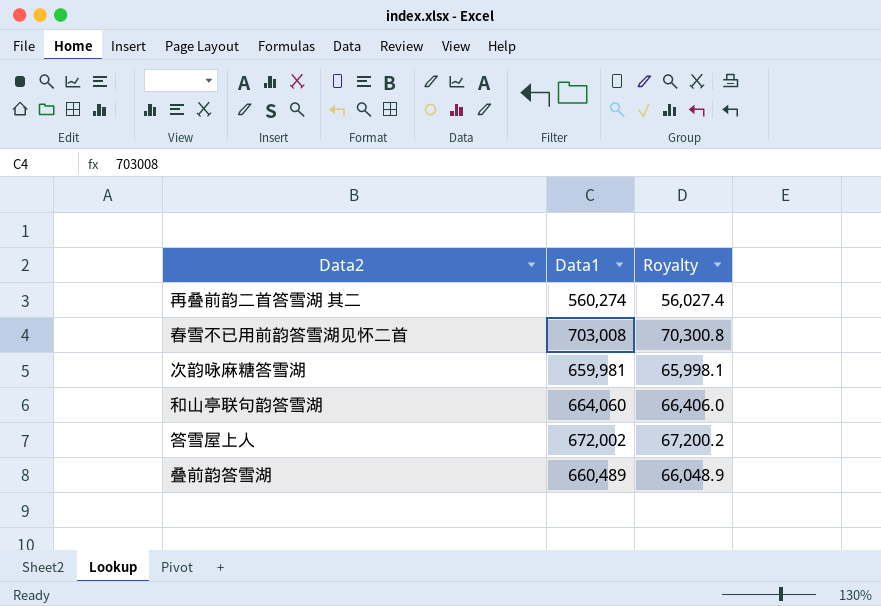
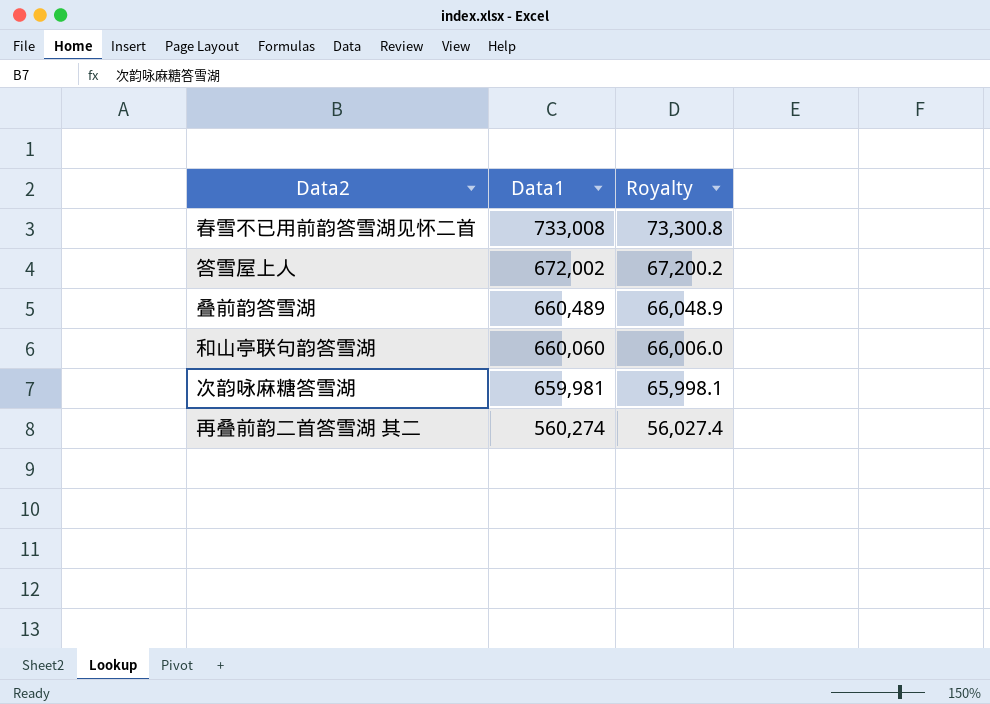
row order: none -> Data1 descending
春雪不已用前韵答雪湖见怀二首 | Data1: 703,008 -> 733,008
春雪不已用前韵答雪湖见怀二首 | Royalty: 70,300.8 -> 73,300.8
和山亭联句韵答雪湖 | Data1: 664,060 -> 660,060
和山亭联句韵答雪湖 | Royalty: 66,406.0 -> 66,006.0

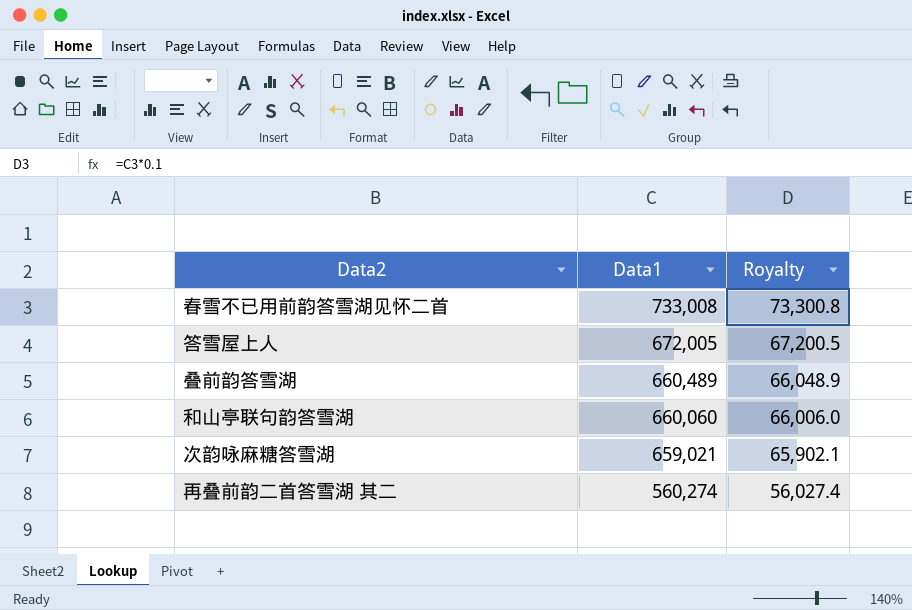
答雪屋上人 | Data1: 672,002 -> 672,005
答雪屋上人 | Royalty: 67,200.2 -> 67,200.5
次韵咏麻糖答雪湖 | Data1: 659,981 -> 659,021
次韵咏麻糖答雪湖 | Royalty: 65,998.1 -> 65,902.1

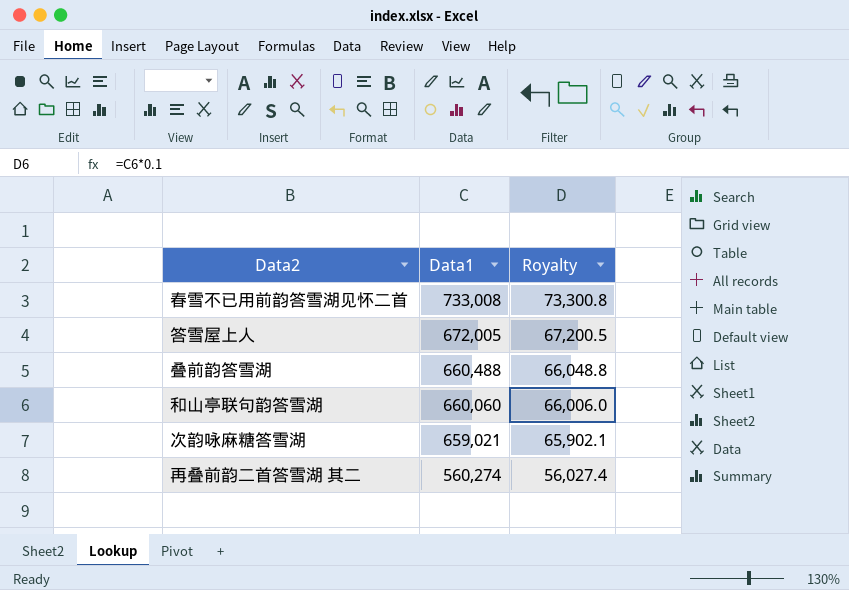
叠前韵答雪湖 | Data1: 660,489 -> 660,488
叠前韵答雪湖 | Royalty: 66,048.9 -> 66,048.8

